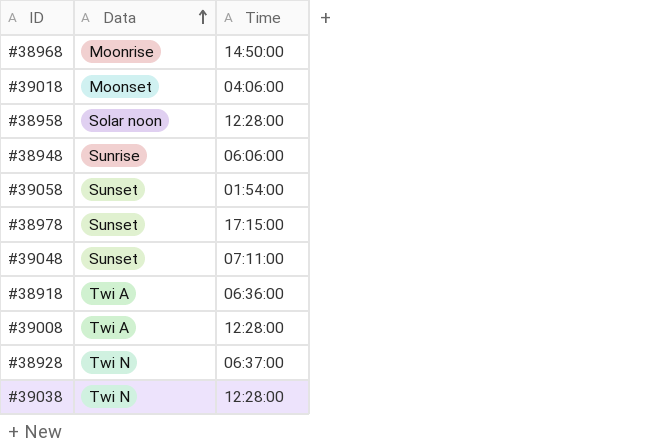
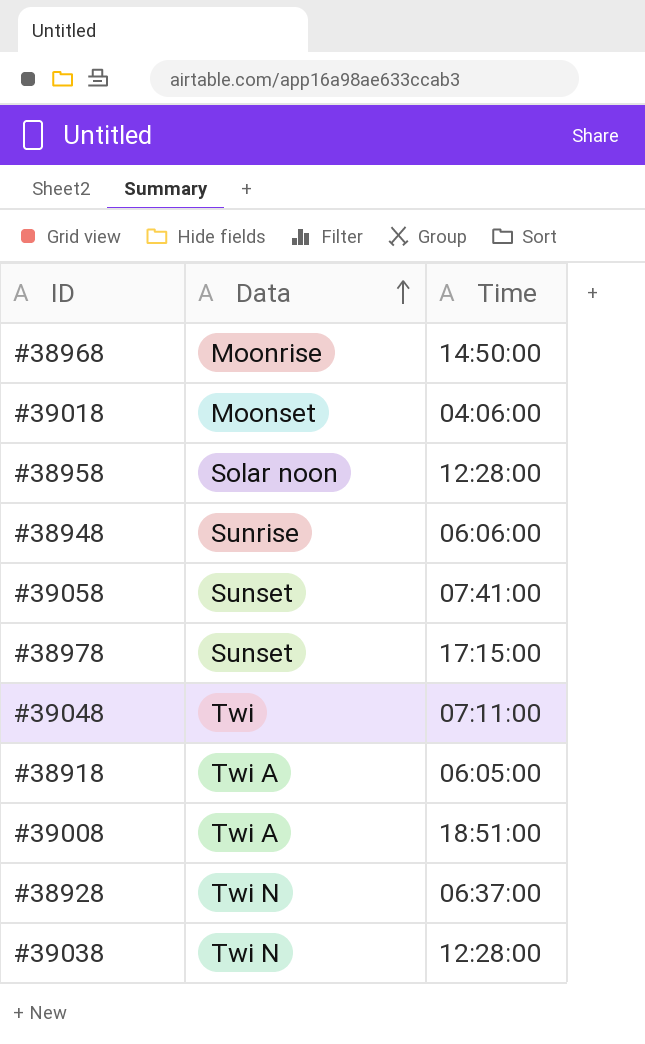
#39058 | Time: 01:54:00 -> 07:41:00
#39048 | Data: Sunset -> Twi
#38918 | Time: 06:36:00 -> 06:05:00
#39008 | Time: 12:28:00 -> 18:51:00

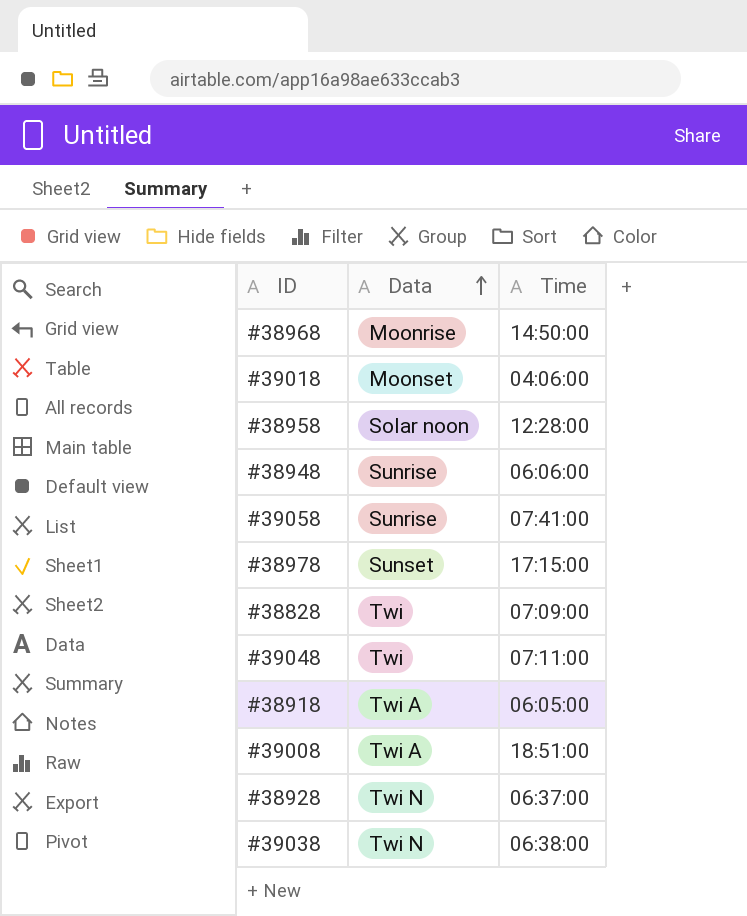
#39058 | Data: Sunset -> Sunrise
row #38828: none -> Twi | 07:09:00
#39038 | Time: 12:28:00 -> 06:38:00

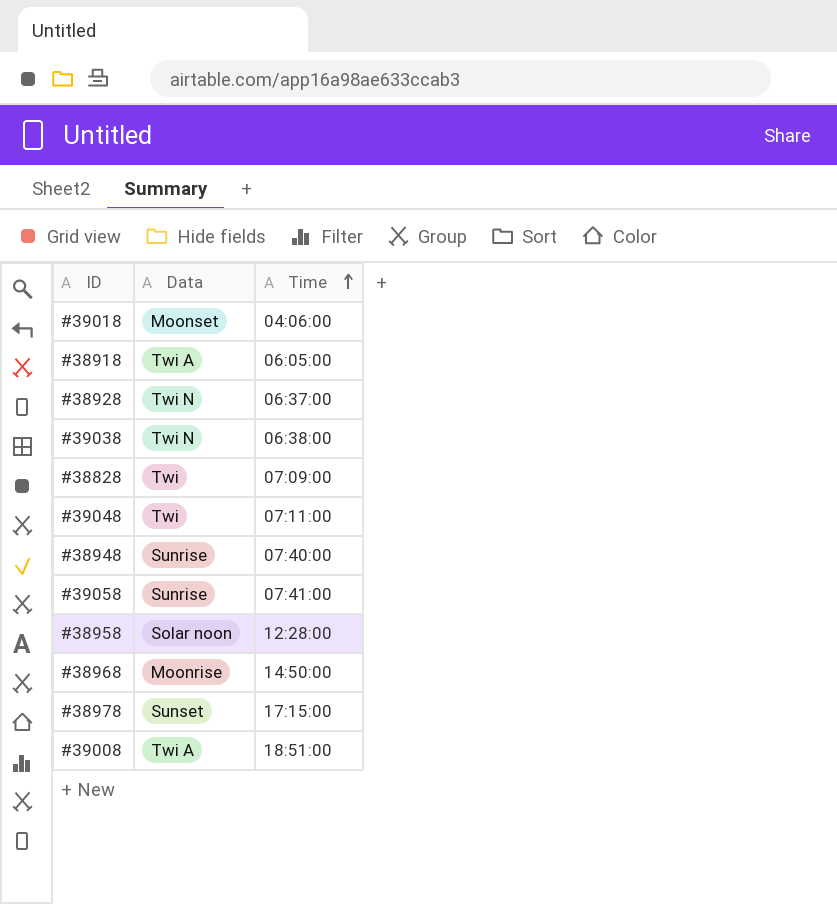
row order: Data ascending -> Time ascending
#38948 | Time: 06:06:00 -> 07:40:00

